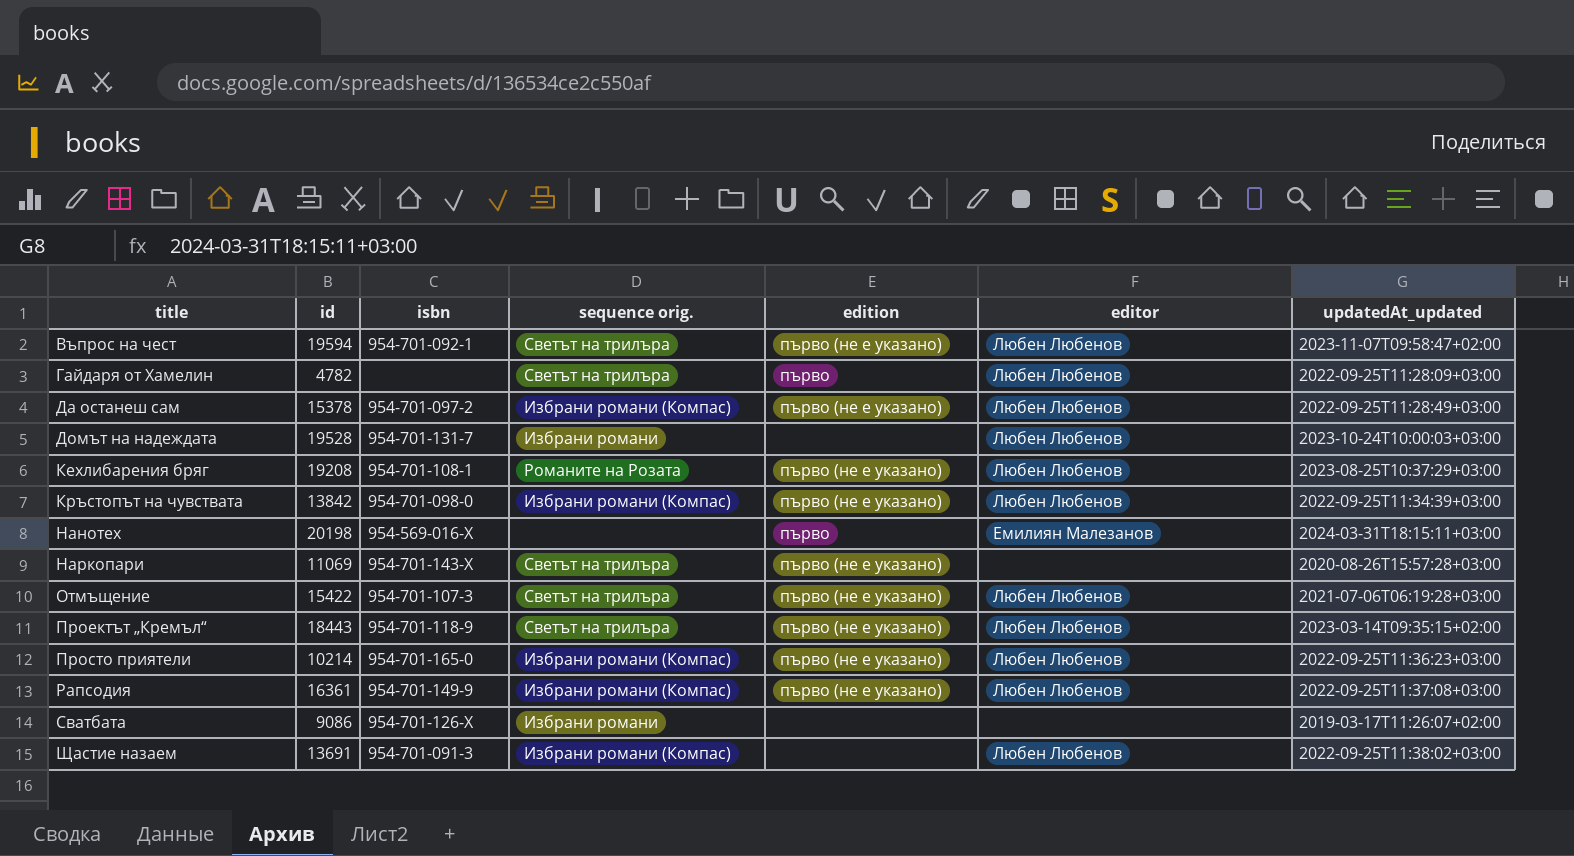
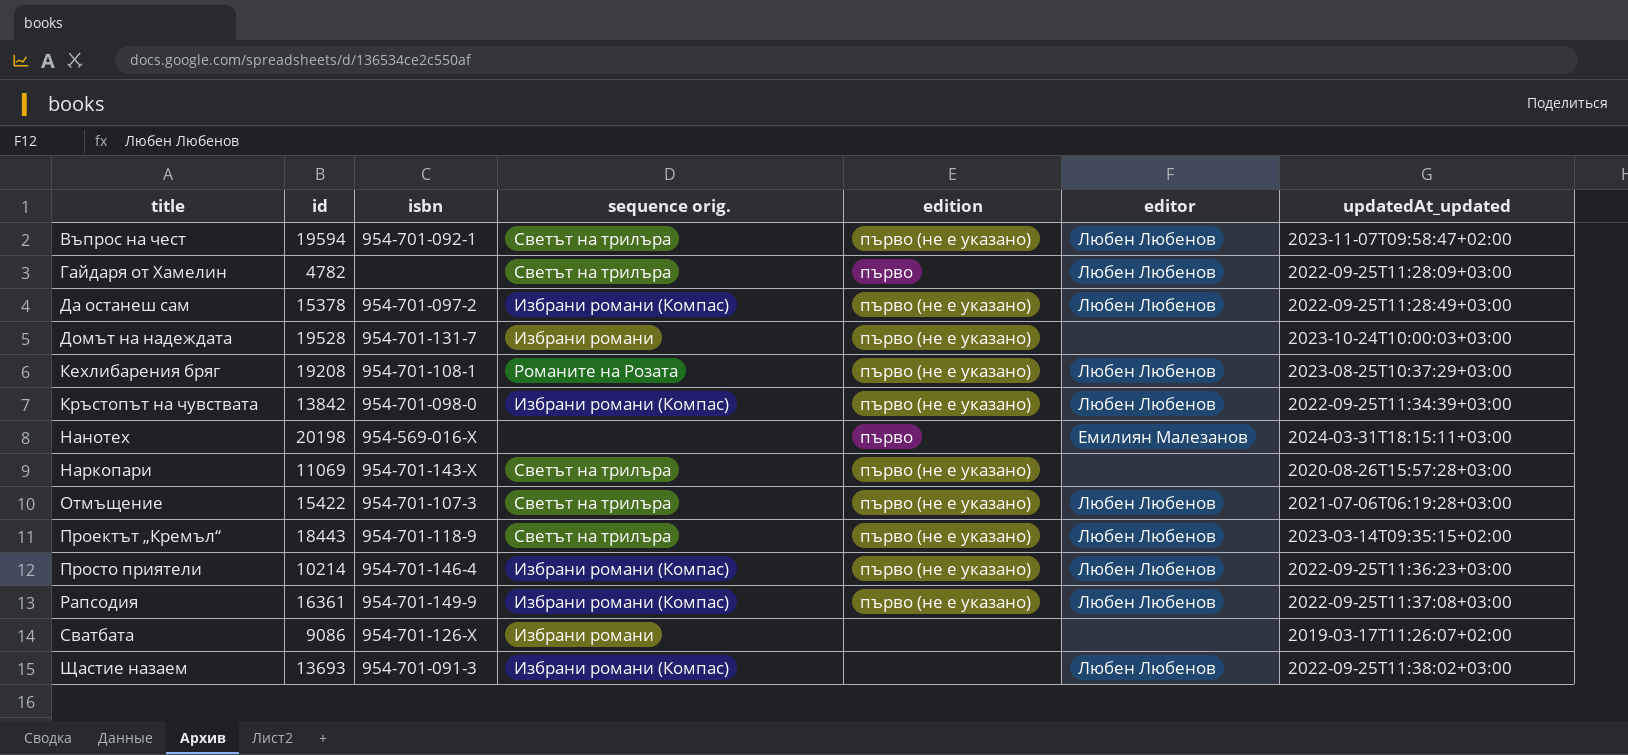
Домът на надеждата | edition: none -> първо (не е указано)
Домът на надеждата | editor: Любен Любенов -> none
Просто приятели | isbn: 954-701-165-0 -> 954-701-146-4
Щастие назаем | id: 13691 -> 13693

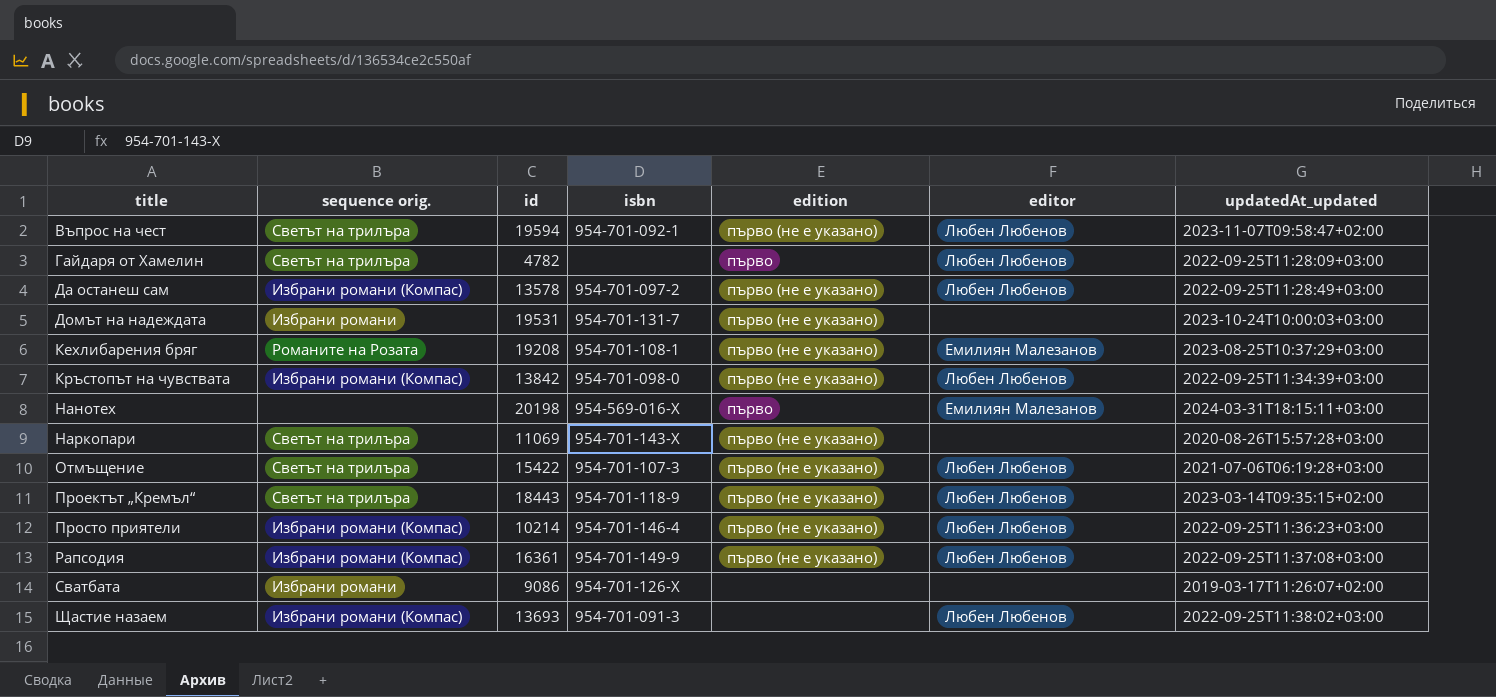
column sequence orig. | position: 4 -> 2
Да останеш сам | id: 15378 -> 13578
Домът на надеждата | id: 19528 -> 19531
Кехлибарения бряг | editor: Любен Любенов -> Емилиян Малезанов

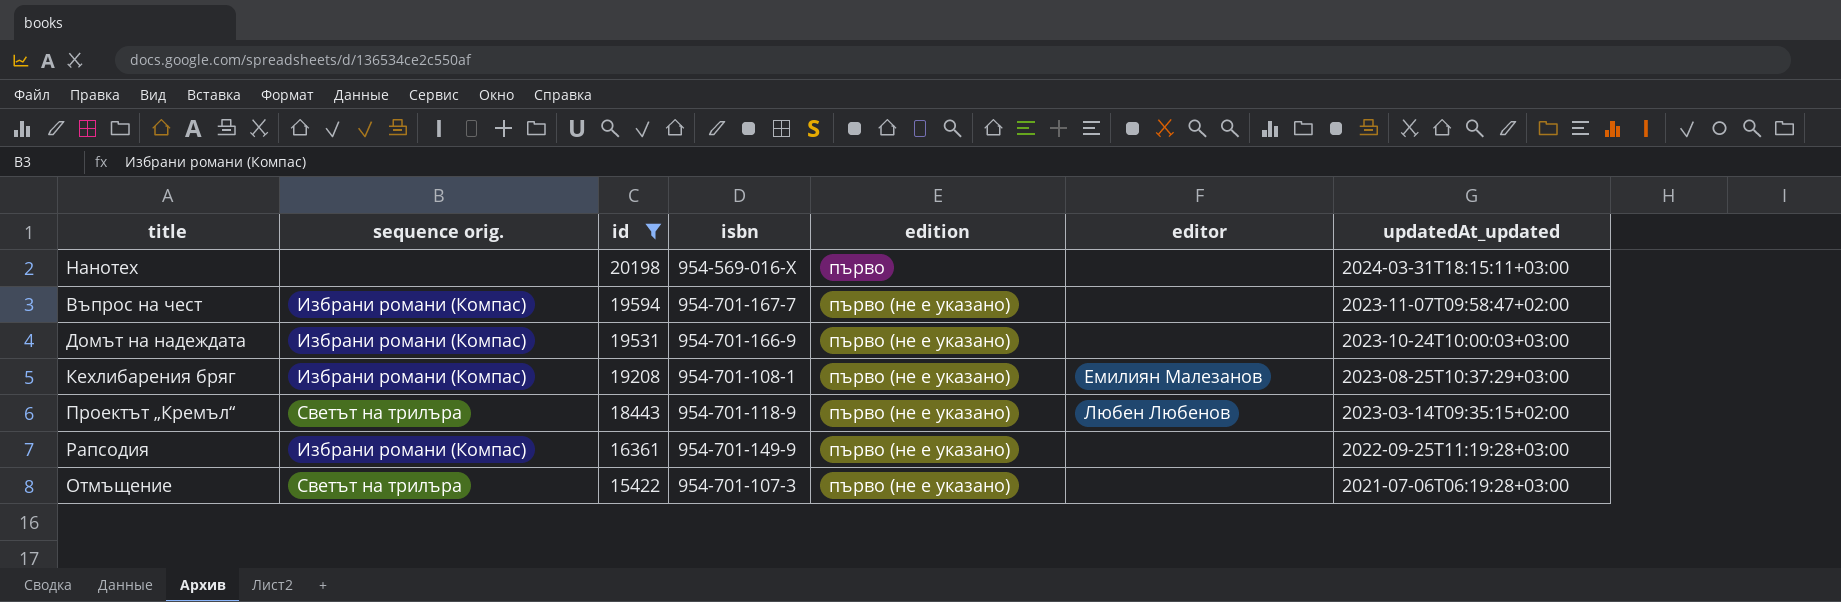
filter: none -> id >= 15422
row order: title ascending -> id descending
Нанотех | editor: Емилиян Малезанов -> none
Въпрос на чест | sequence orig.: Светът на трилъра -> Избрани романи (Компас)
Въпрос на чест | isbn: 954-701-092-1 -> 954-701-167-7
Въпрос на чест | editor: Любен Любенов -> none
Домът на надеждата | sequence orig.: Избрани романи -> Избрани романи (Компас)
Домът на надеждата | isbn: 954-701-131-7 -> 954-701-166-9
Кехлибарения бряг | sequence orig.: Романите на Розата -> Избрани романи (Компас)
Рапсодия | editor: Любен Любенов -> none
Рапсодия | updatedAt_updated: 2022-09-25T11:37:08+03:00 -> 2022-09-25T11:19:28+03:00
Отмъщение | editor: Любен Любенов -> none

